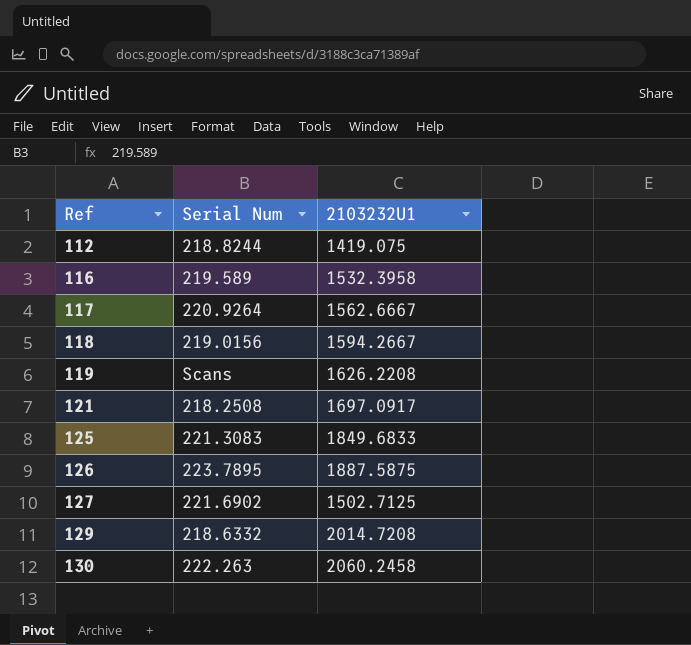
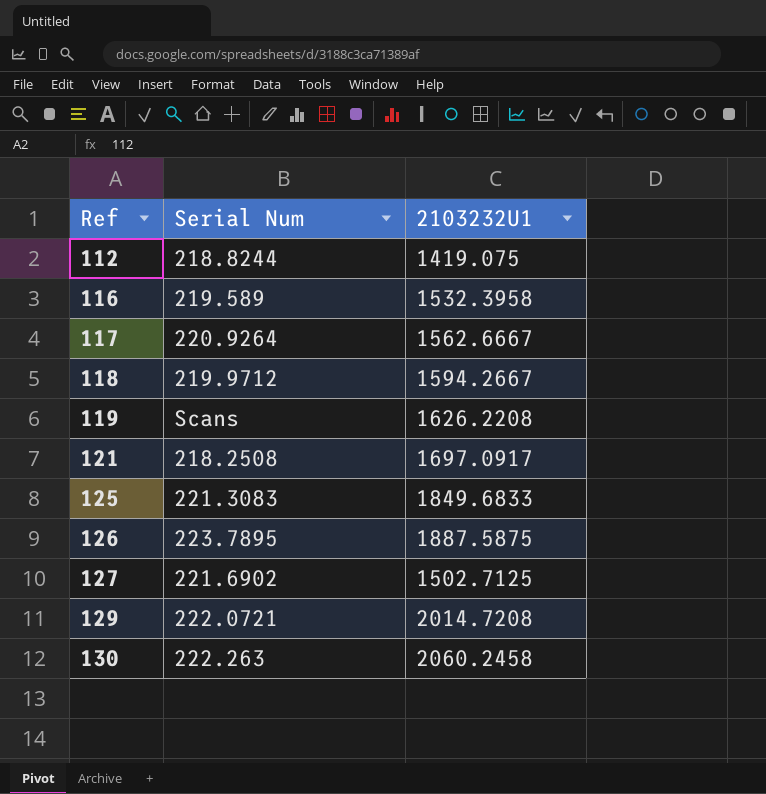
118 | Serial Num: 219.0156 -> 219.9712
129 | Serial Num: 218.6332 -> 222.0721

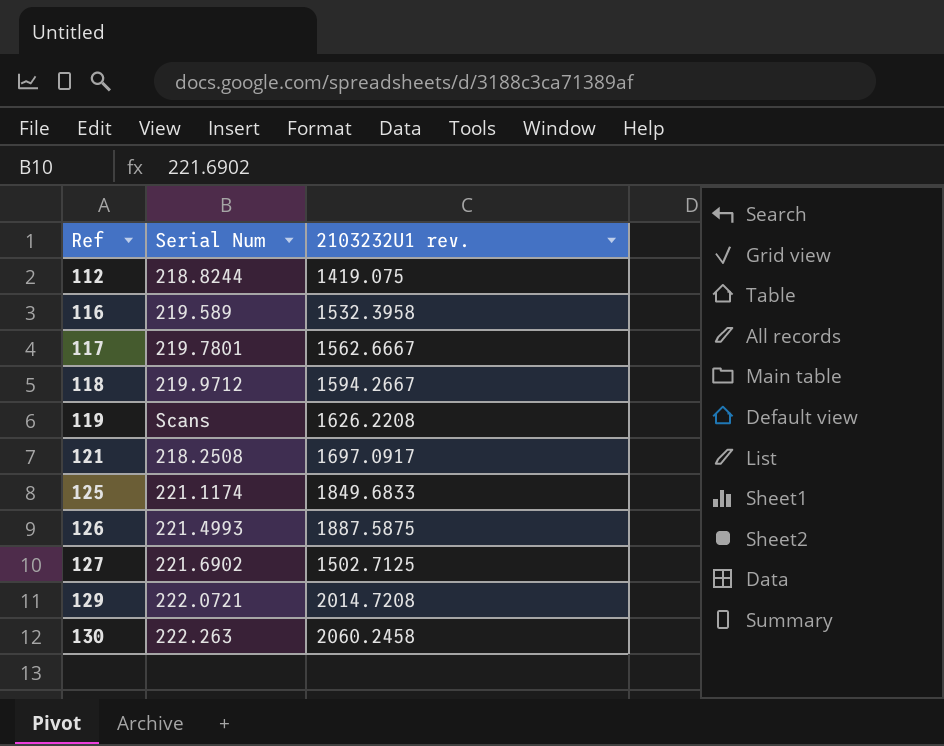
column name: 2103232U1 -> 2103232U1 rev.
117 | Serial Num: 220.9264 -> 219.7801
125 | Serial Num: 221.3083 -> 221.1174
126 | Serial Num: 223.7895 -> 221.4993

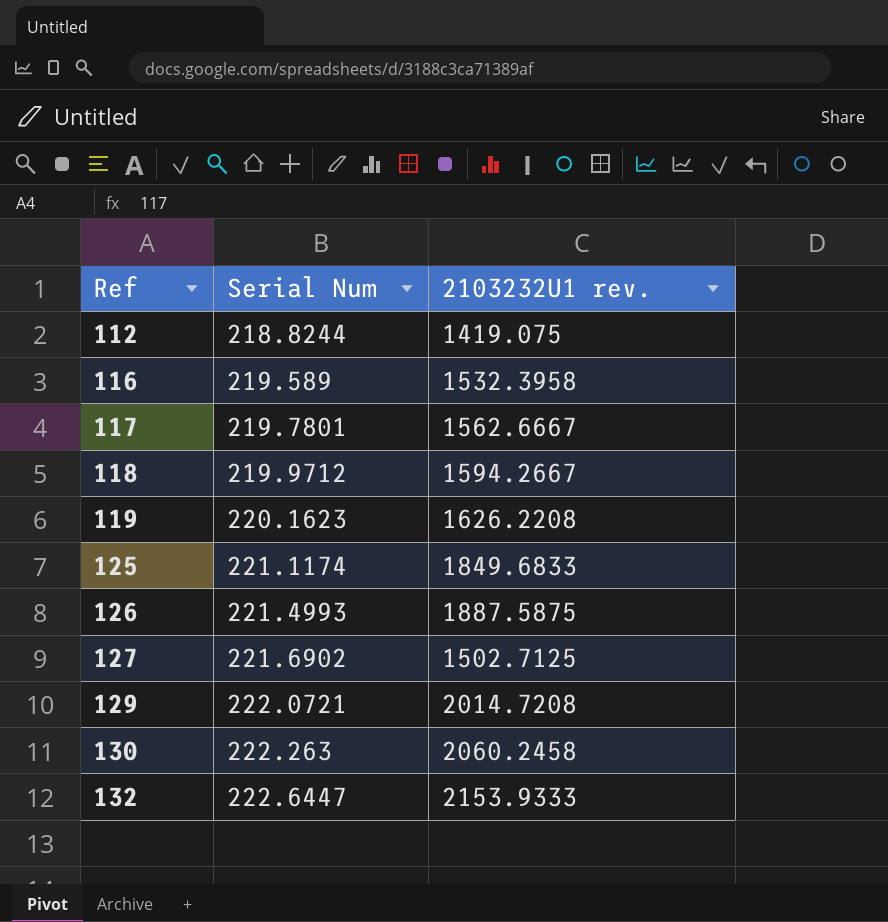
row 121: 218.2508 | 1697.0917 -> none
119 | Serial Num: Scans -> 220.1623
row 132: none -> 222.6447 | 2153.9333

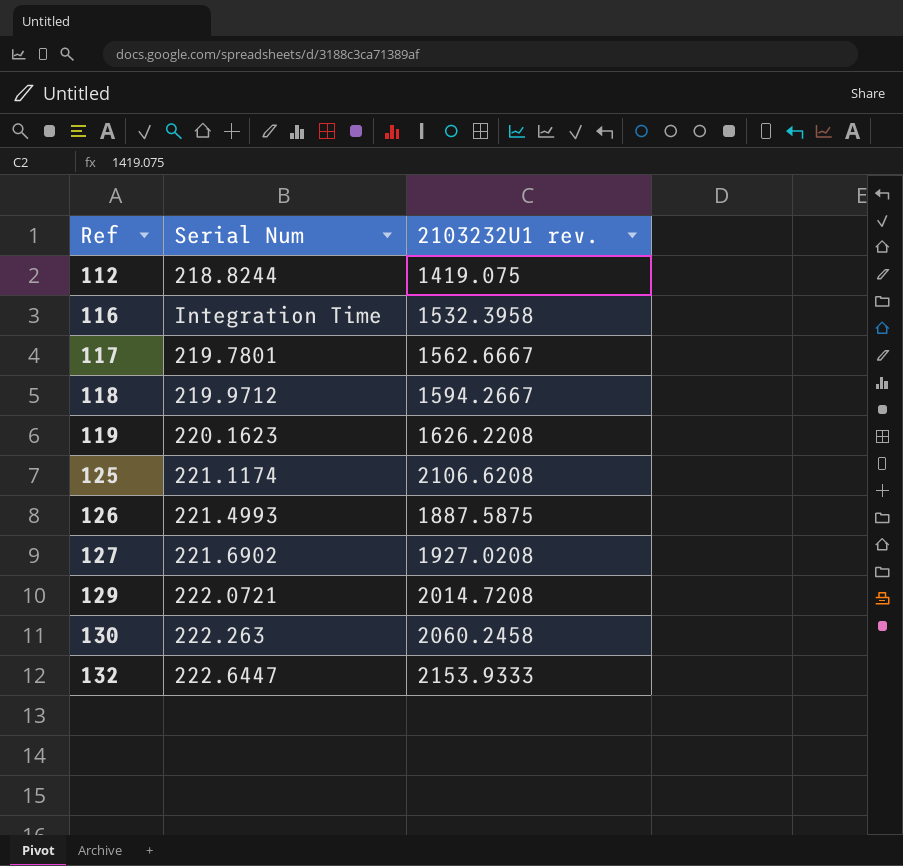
116 | Serial Num: 219.589 -> Integration Time
125 | 2103232U1 rev.: 1849.6833 -> 2106.6208
127 | 2103232U1 rev.: 1502.7125 -> 1927.0208

